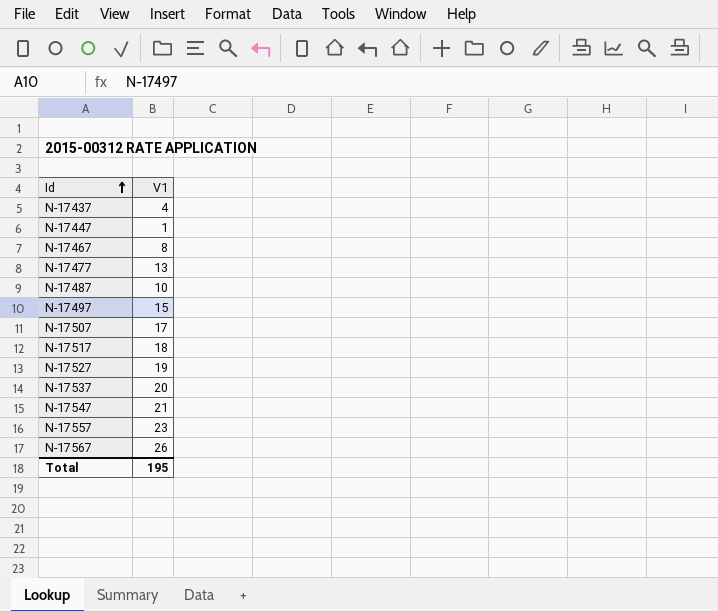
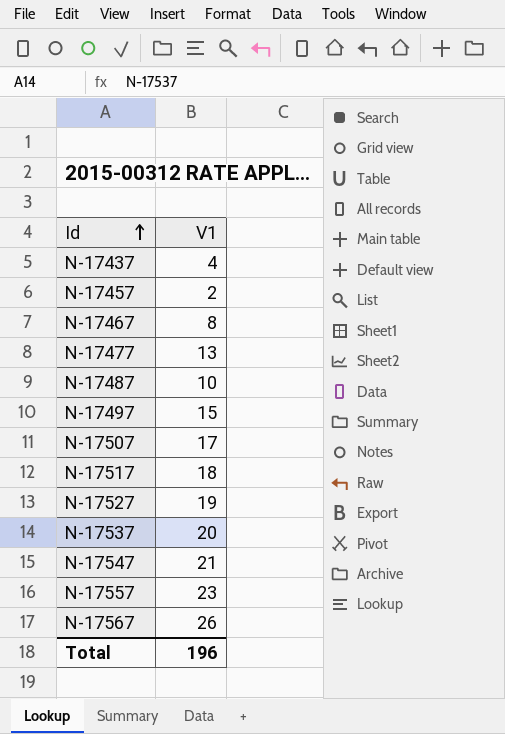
row N-17447: 1 -> none
row N-17457: none -> 2
Total | V1: 195 -> 196

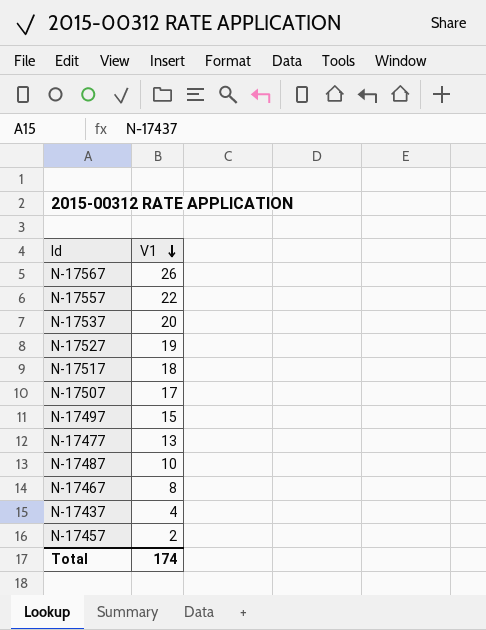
row order: Id ascending -> V1 descending
row N-17547: 21 -> none
N-17557 | V1: 23 -> 22
Total | V1: 196 -> 174

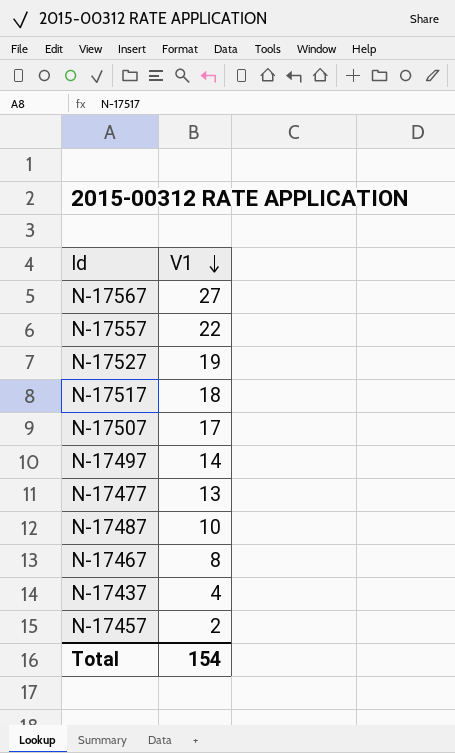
row N-17537: 20 -> none
N-17567 | V1: 26 -> 27
N-17497 | V1: 15 -> 14
Total | V1: 174 -> 154

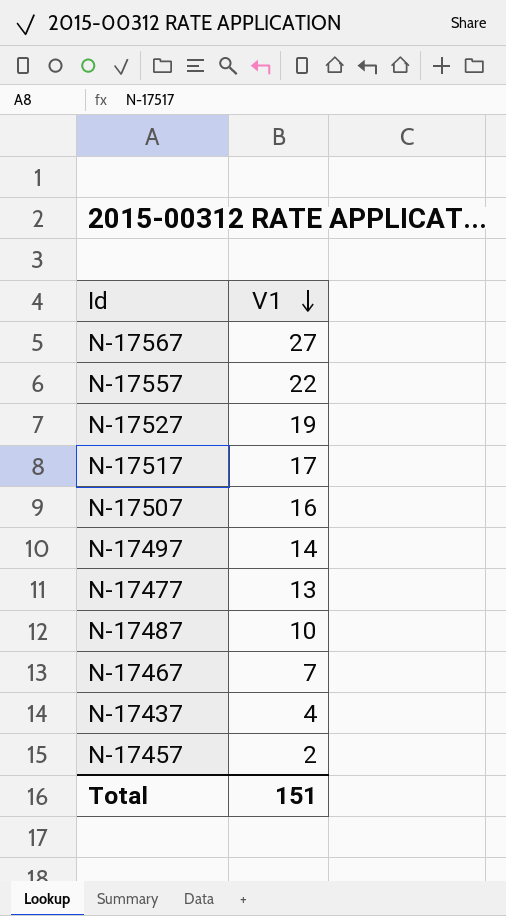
N-17517 | V1: 18 -> 17
N-17507 | V1: 17 -> 16
N-17467 | V1: 8 -> 7
Total | V1: 154 -> 151

